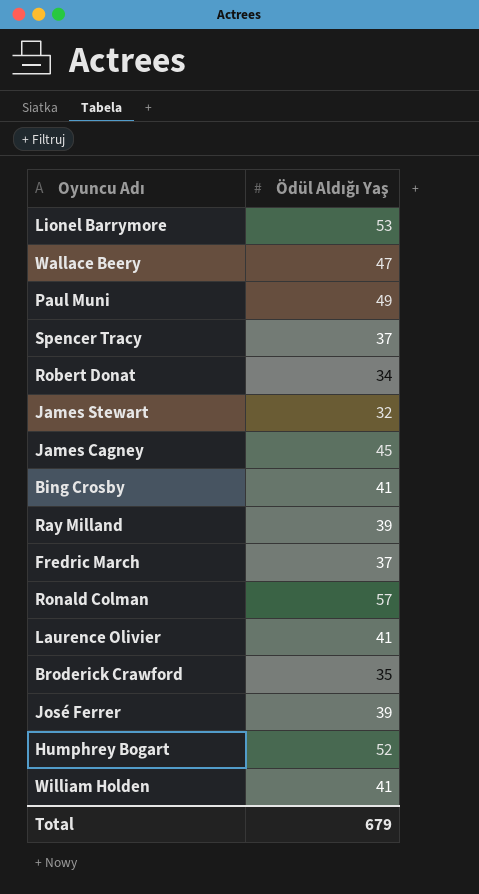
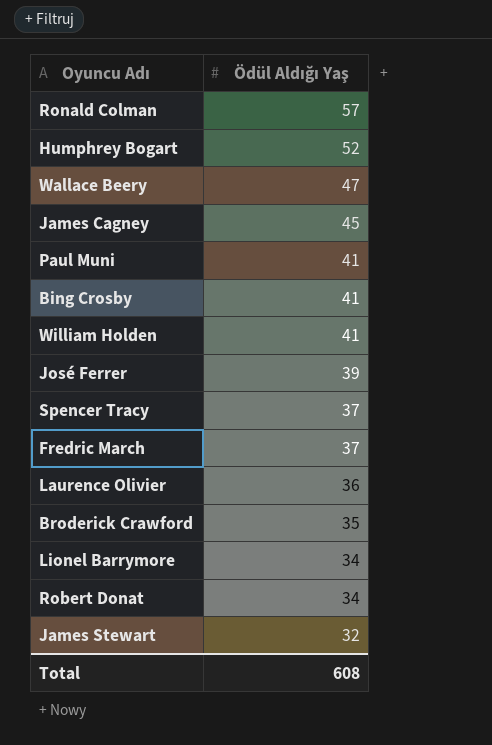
row order: none -> Ödül Aldığı Yaş descending
row Ray Milland: 39 -> none
Paul Muni | Ödül Aldığı Yaş: 49 -> 41
Laurence Olivier | Ödül Aldığı Yaş: 41 -> 36
Lionel Barrymore | Ödül Aldığı Yaş: 53 -> 34
Total | Ödül Aldığı Yaş: 679 -> 608

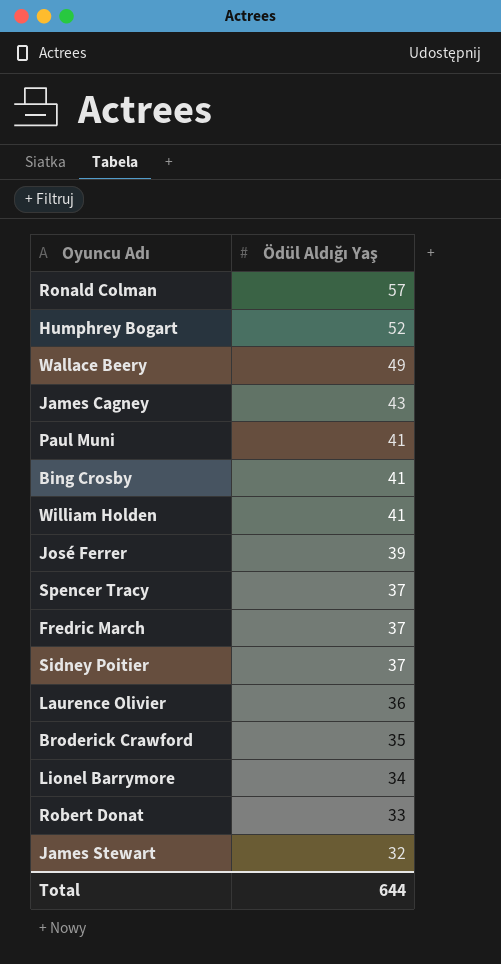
Wallace Beery | Ödül Aldığı Yaş: 47 -> 49
James Cagney | Ödül Aldığı Yaş: 45 -> 43
row Sidney Poitier: none -> 37
Robert Donat | Ödül Aldığı Yaş: 34 -> 33
Total | Ödül Aldığı Yaş: 608 -> 644

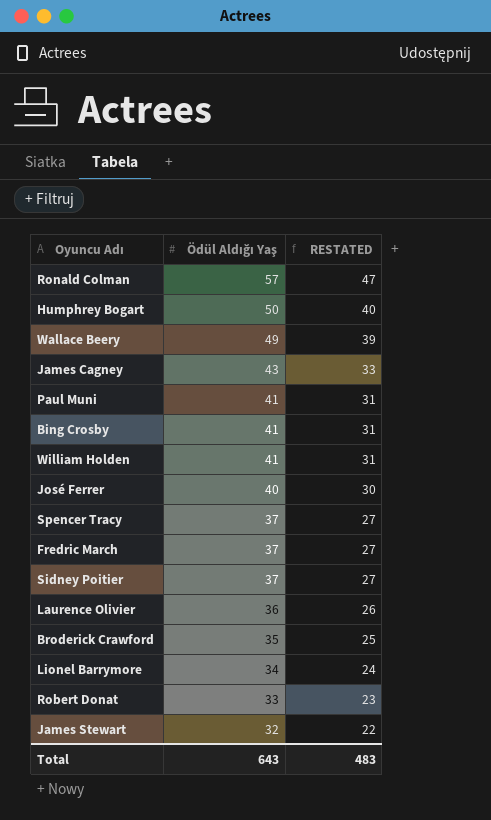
column RESTATED | formula: none -> [Ödül Aldığı Yaş] - 10
Humphrey Bogart | Ödül Aldığı Yaş: 52 -> 50
José Ferrer | Ödül Aldığı Yaş: 39 -> 40
Total | Ödül Aldığı Yaş: 644 -> 643

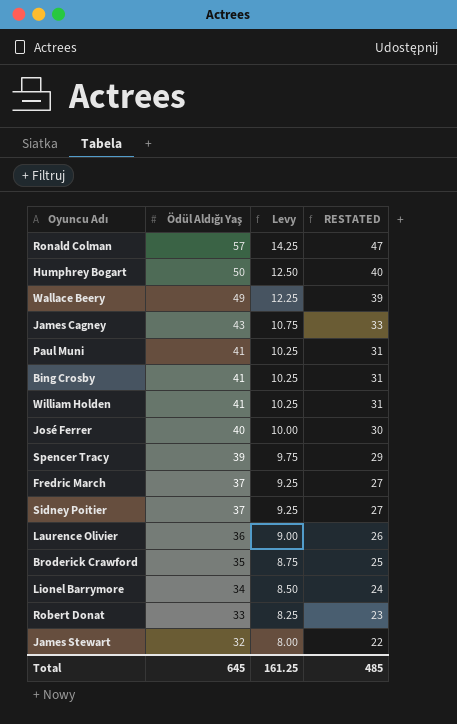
column Levy | formula: none -> [Ödül Aldığı Yaş] * 0.25
Spencer Tracy | Ödül Aldığı Yaş: 37 -> 39
Spencer Tracy | RESTATED: 27 -> 29
Total | Ödül Aldığı Yaş: 643 -> 645
Total | RESTATED: 483 -> 485

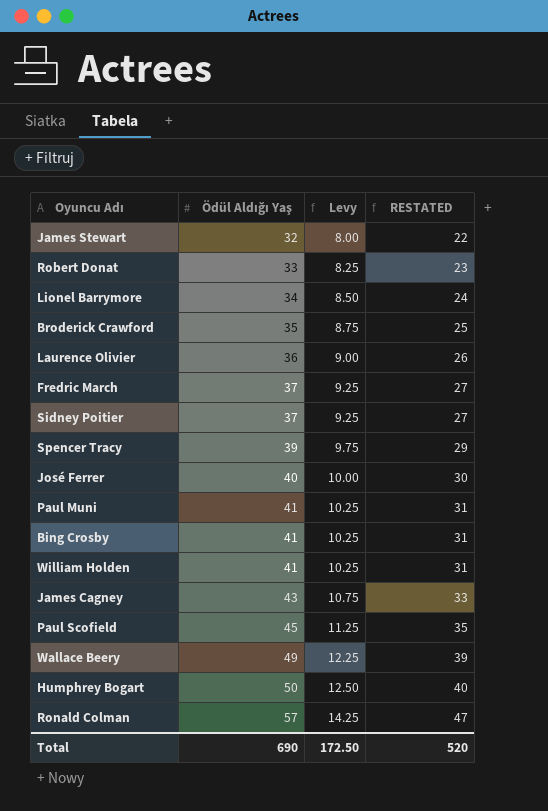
row order: Ödül Aldığı Yaş descending -> Ödül Aldığı Yaş ascending
row Paul Scofield: none -> 45 | 11.25 | 35
Total | Ödül Aldığı Yaş: 645 -> 690
Total | Levy: 161.25 -> 172.50
Total | RESTATED: 485 -> 520

